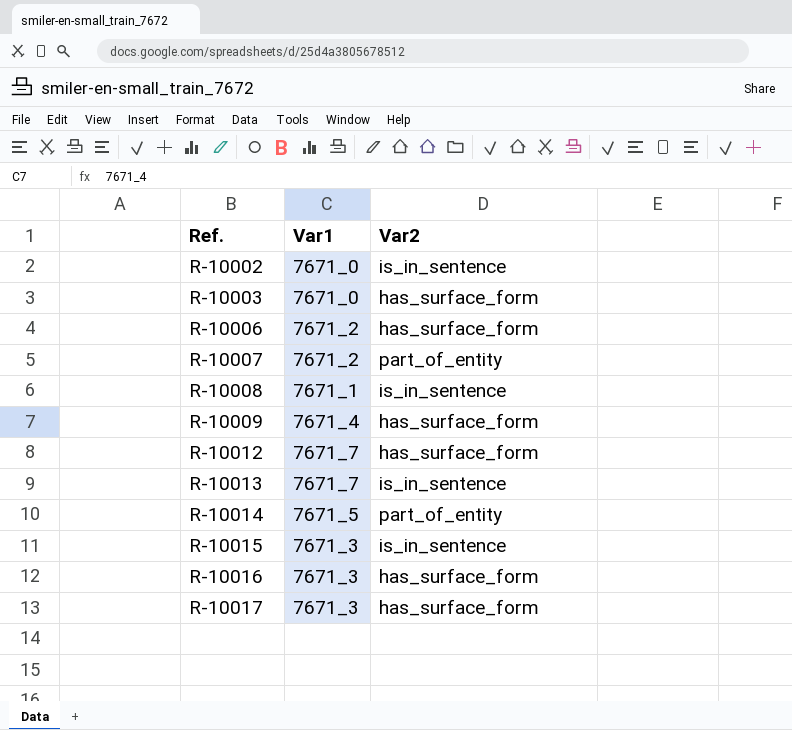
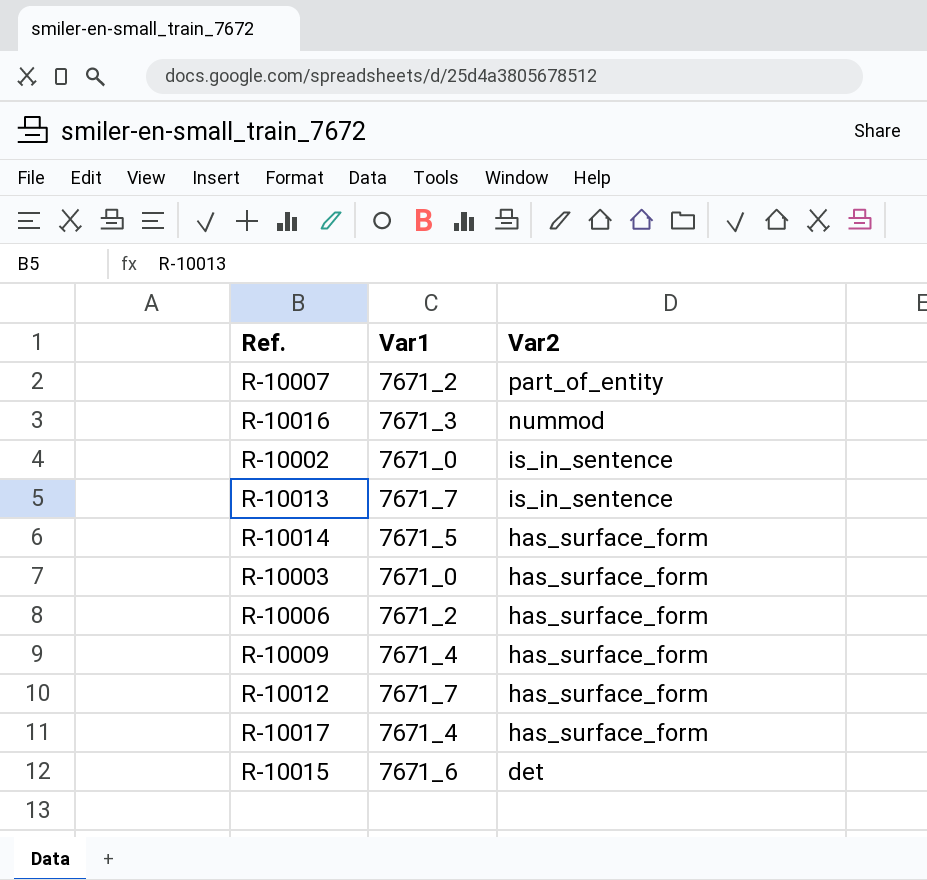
row order: Ref. ascending -> Var2 descending
row R-10008: 7671_1 | is_in_sentence -> none
R-10016 | Var2: has_surface_form -> nummod
R-10014 | Var2: part_of_entity -> has_surface_form
R-10017 | Var1: 7671_3 -> 7671_4
R-10015 | Var1: 7671_3 -> 7671_6
R-10015 | Var2: is_in_sentence -> det

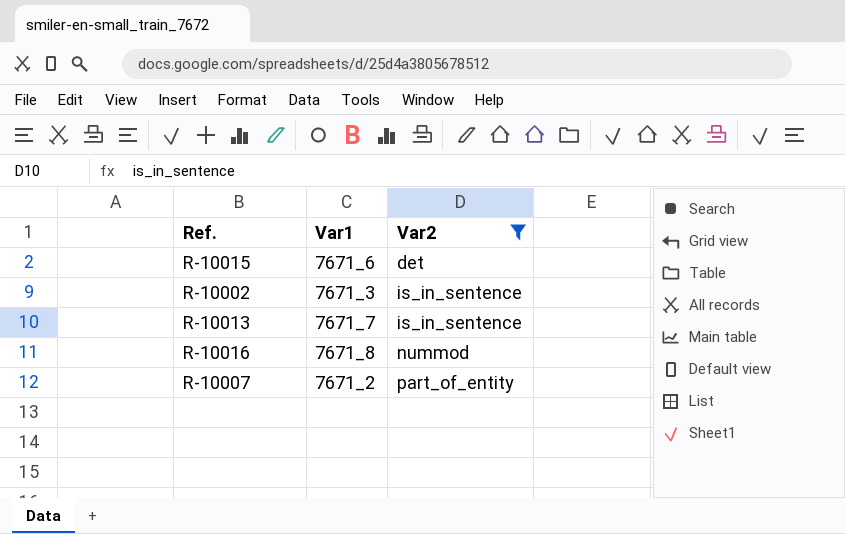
filter: none -> Var2 != has_surface_form
row order: Var2 descending -> Var2 ascending
R-10002 | Var1: 7671_0 -> 7671_3
R-10016 | Var1: 7671_3 -> 7671_8

